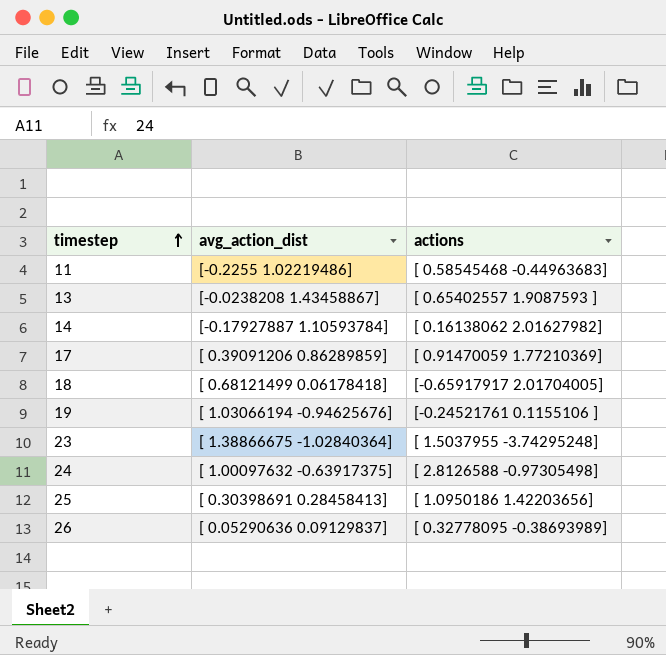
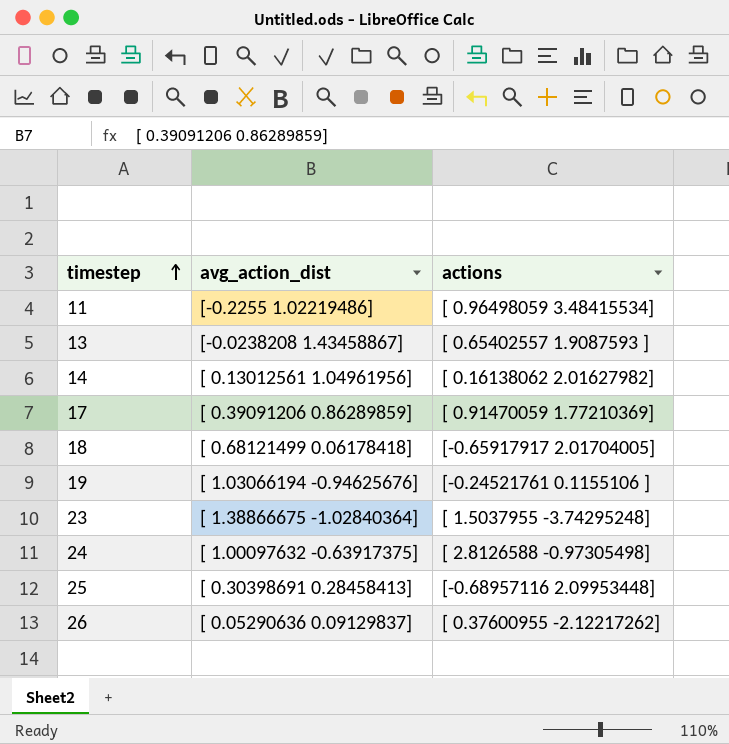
11 | actions: [ 0.58545468 -0.44963683] -> [ 0.96498059 3.48415534]
14 | avg_action_dist: [-0.17927887 1.10593784] -> [ 0.13012561 1.04961956]
25 | actions: [ 1.0950186 1.42203656] -> [-0.68957116 2.09953448]
26 | actions: [ 0.32778095 -0.38693989] -> [ 0.37600955 -2.12217262]

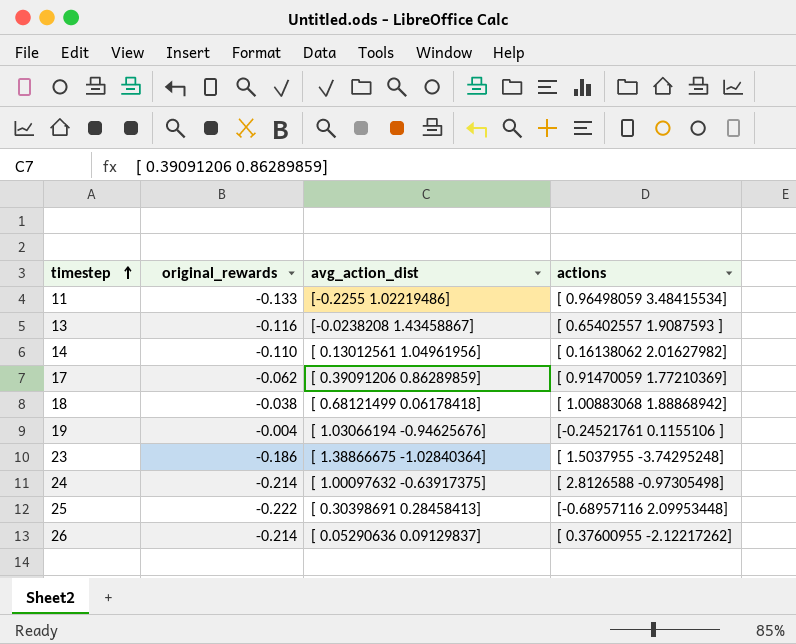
column original_rewards | position: none -> 2
18 | actions: [-0.65917917 2.01704005] -> [ 1.00883068 1.88868942]

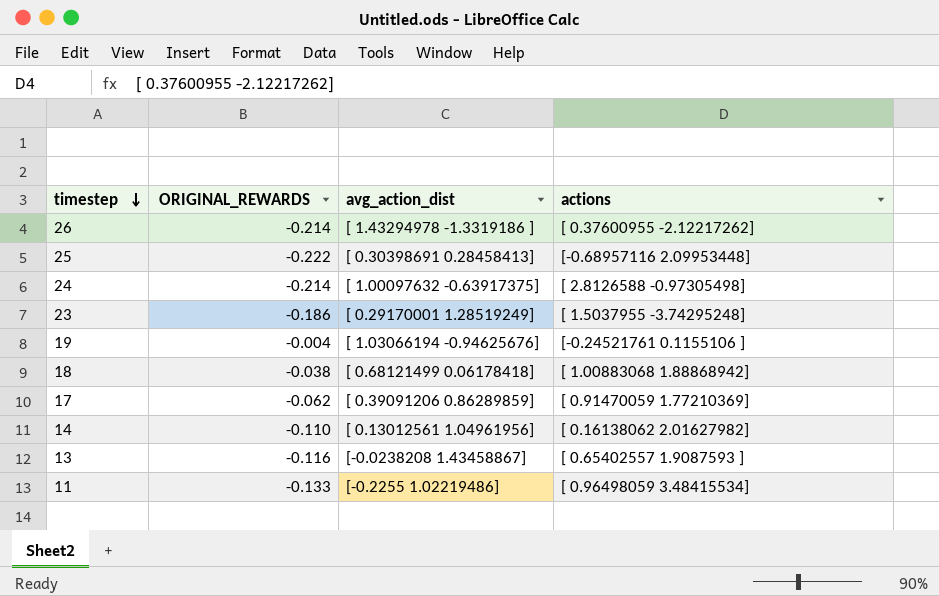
row order: timestep ascending -> timestep descending
column name: original_rewards -> ORIGINAL_REWARDS
26 | avg_action_dist: [ 0.05290636 0.09129837] -> [ 1.43294978 -1.3319186 ]
23 | avg_action_dist: [ 1.38866675 -1.02840364] -> [ 0.29170001 1.28519249]

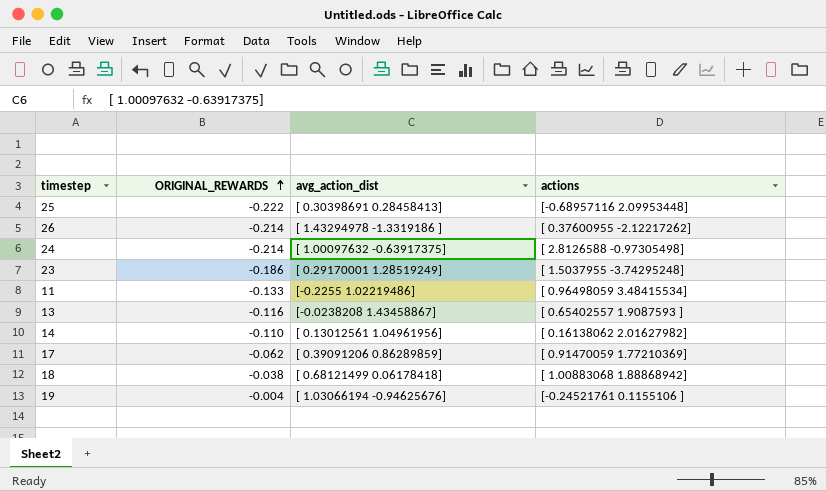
row order: timestep descending -> ORIGINAL_REWARDS ascending

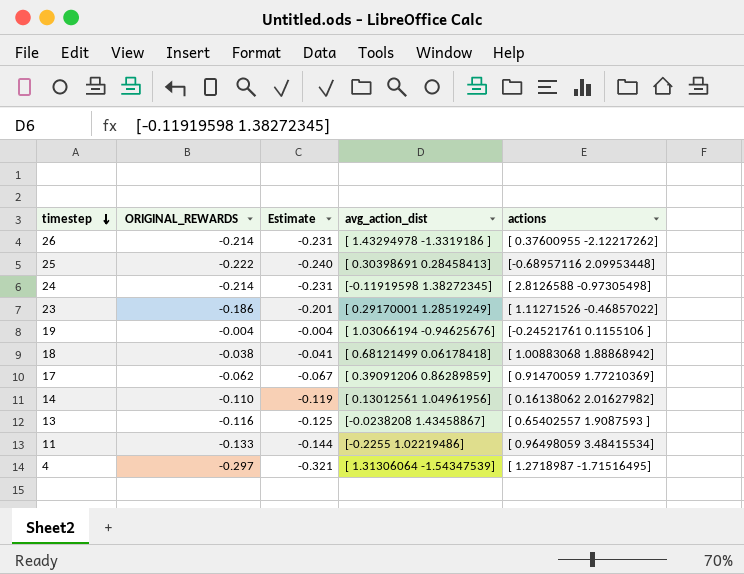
row order: ORIGINAL_REWARDS ascending -> timestep descending
column Estimate | formula: none -> [ORIGINAL_REWARDS] * 1.08
24 | avg_action_dist: [ 1.00097632 -0.63917375] -> [-0.11919598 1.38272345]
23 | actions: [ 1.5037955 -3.74295248] -> [ 1.11271526 -0.46857022]
row 4: none -> -0.297 | -0.321 | [ 1.31306064 -1.54347539] | [ 1.2718987 -1.71516495]

